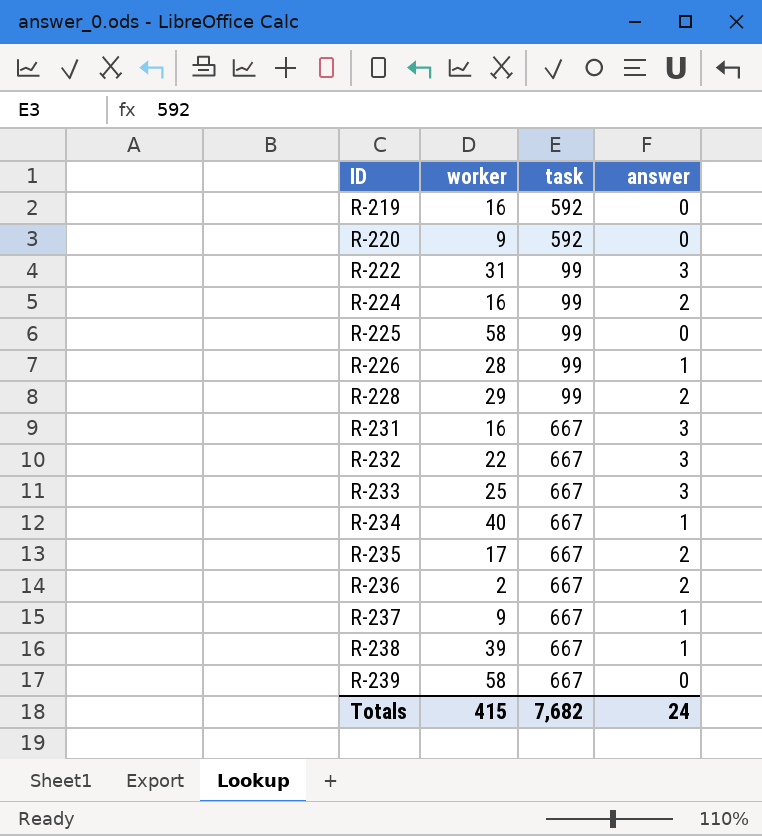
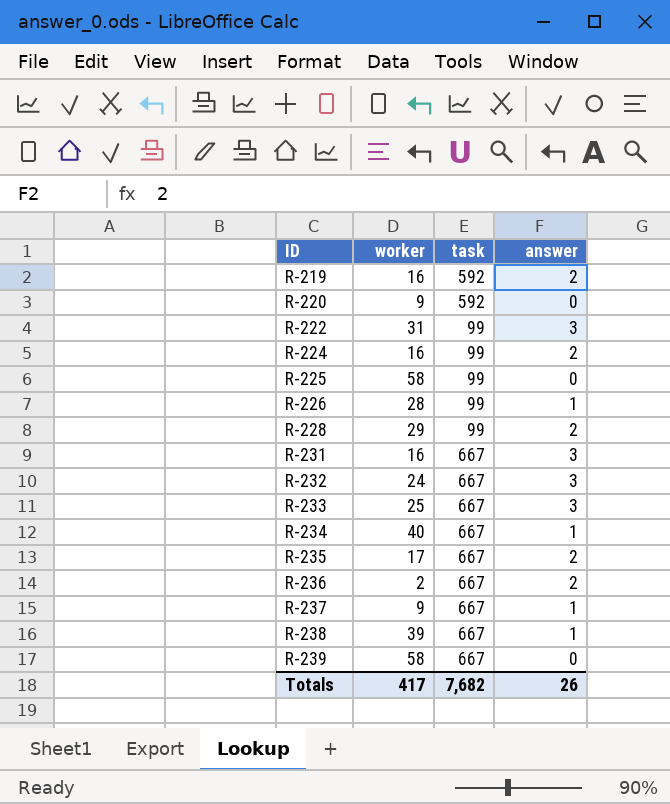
R-219 | answer: 0 -> 2
R-232 | worker: 22 -> 24
Totals | worker: 415 -> 417
Totals | answer: 24 -> 26

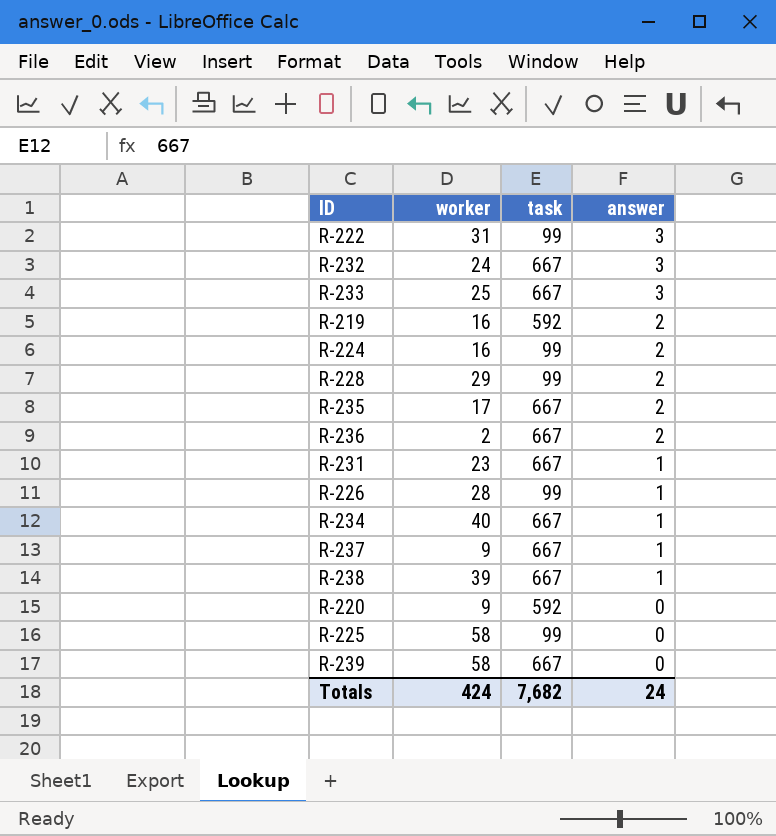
row order: ID ascending -> answer descending
R-231 | worker: 16 -> 23
R-231 | answer: 3 -> 1
Totals | worker: 417 -> 424
Totals | answer: 26 -> 24

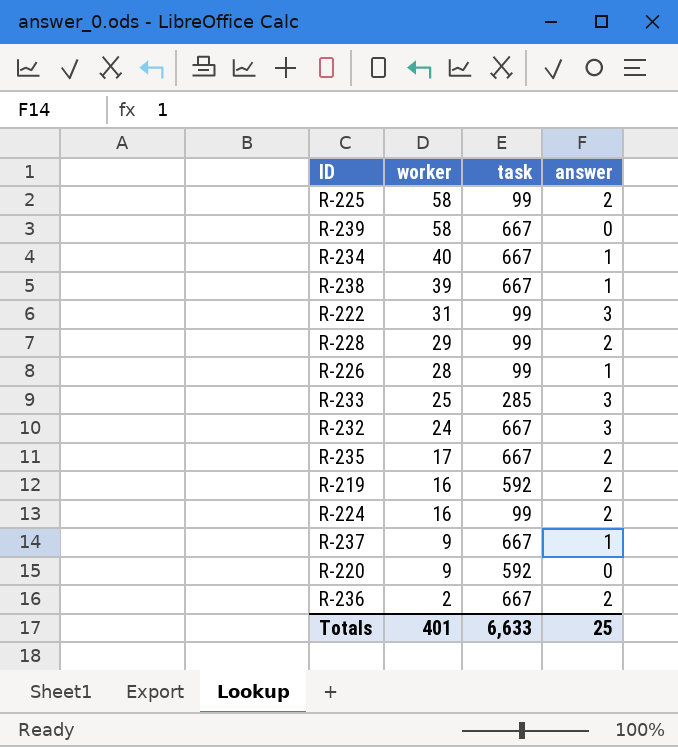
row order: answer descending -> worker descending
row R-231: 23 | 667 | 1 -> none
R-225 | answer: 0 -> 2
R-233 | task: 667 -> 285
Totals | worker: 424 -> 401
Totals | task: 7,682 -> 6,633
Totals | answer: 24 -> 25

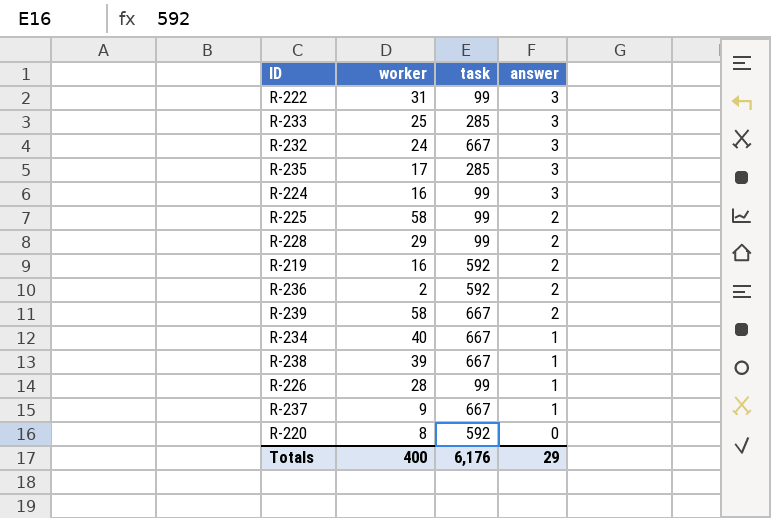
row order: worker descending -> answer descending
R-235 | task: 667 -> 285
R-235 | answer: 2 -> 3
R-224 | answer: 2 -> 3
R-236 | task: 667 -> 592
R-239 | answer: 0 -> 2
R-220 | worker: 9 -> 8
Totals | worker: 401 -> 400
Totals | task: 6,633 -> 6,176
Totals | answer: 25 -> 29

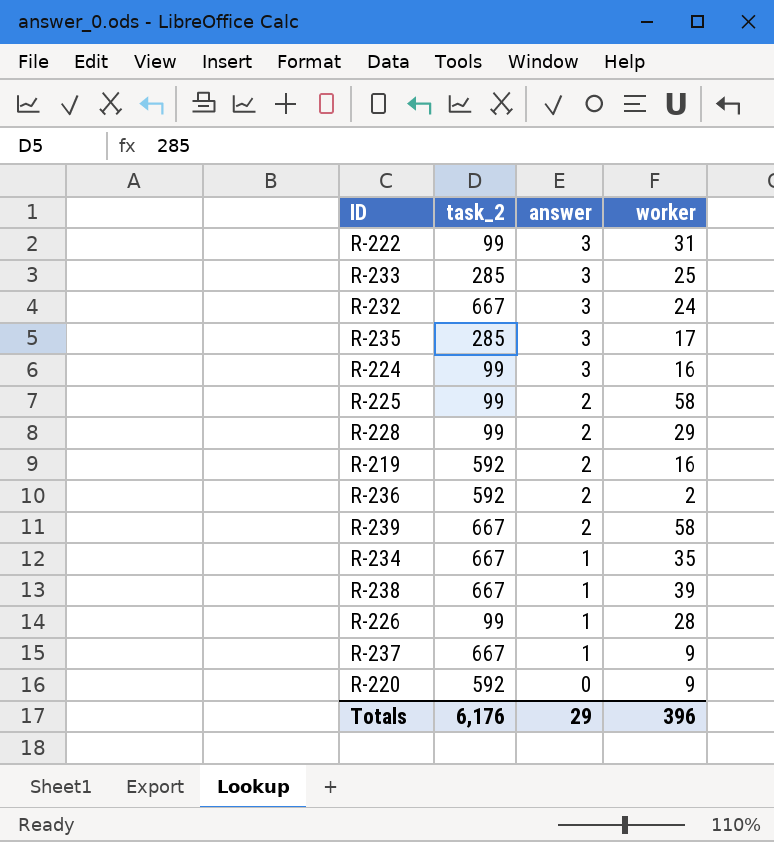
column name: task -> task_2
column worker | position: 2 -> 4
R-234 | worker: 40 -> 35
R-220 | worker: 8 -> 9
Totals | worker: 400 -> 396

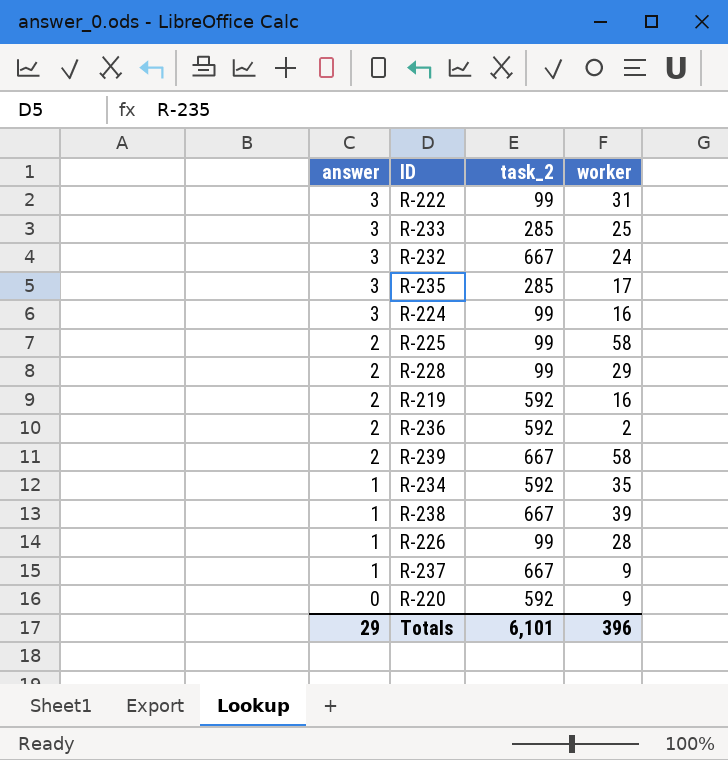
column answer | position: 3 -> 1
R-234 | task_2: 667 -> 592
Totals | task_2: 6,176 -> 6,101

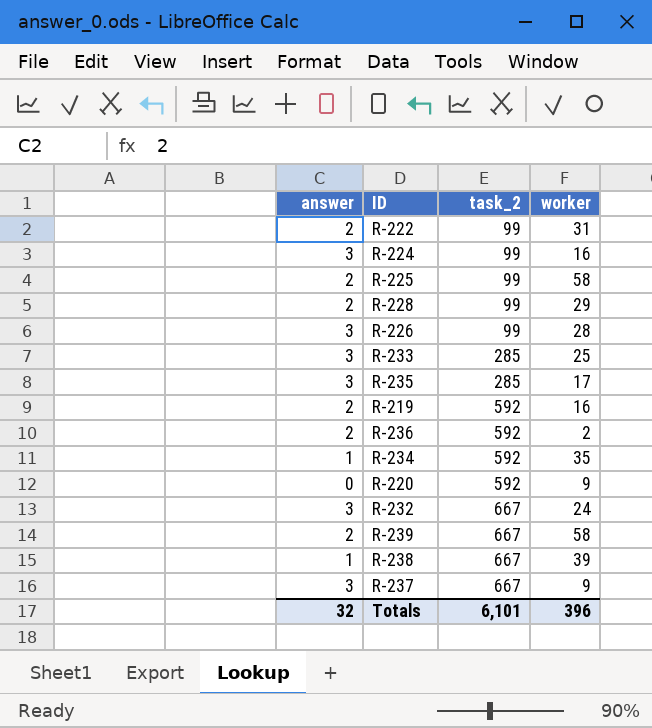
row order: answer descending -> task_2 ascending
R-222 | answer: 3 -> 2
R-226 | answer: 1 -> 3
R-237 | answer: 1 -> 3
Totals | answer: 29 -> 32

